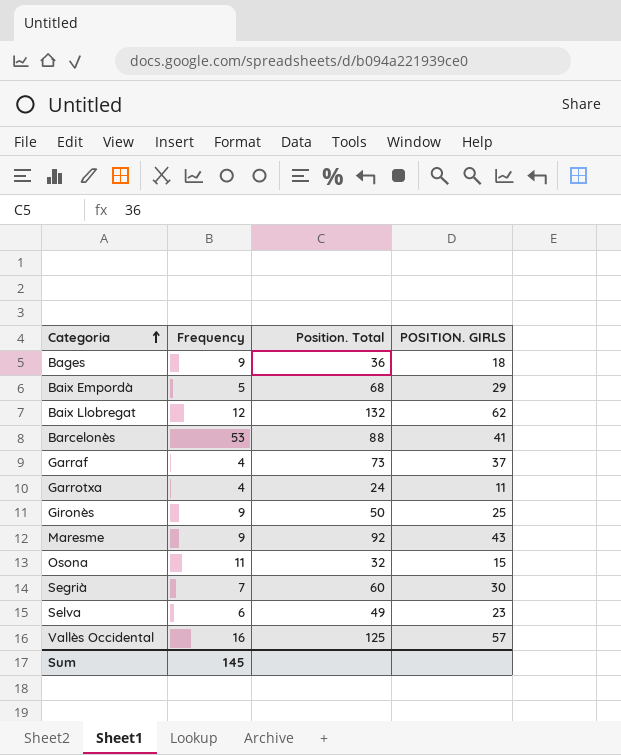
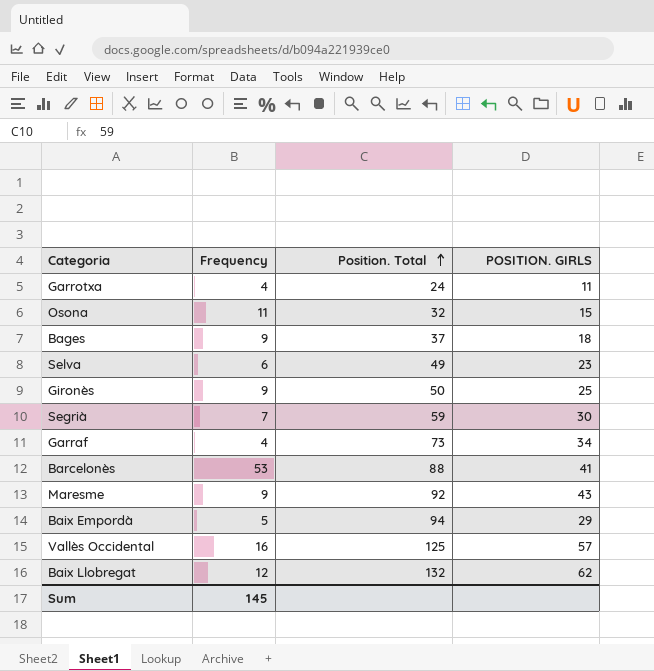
row order: Categoria ascending -> Position. Total ascending
Bages | Position. Total: 36 -> 37
Segrià | Position. Total: 60 -> 59
Garraf | POSITION. GIRLS: 37 -> 34
Baix Empordà | Position. Total: 68 -> 94

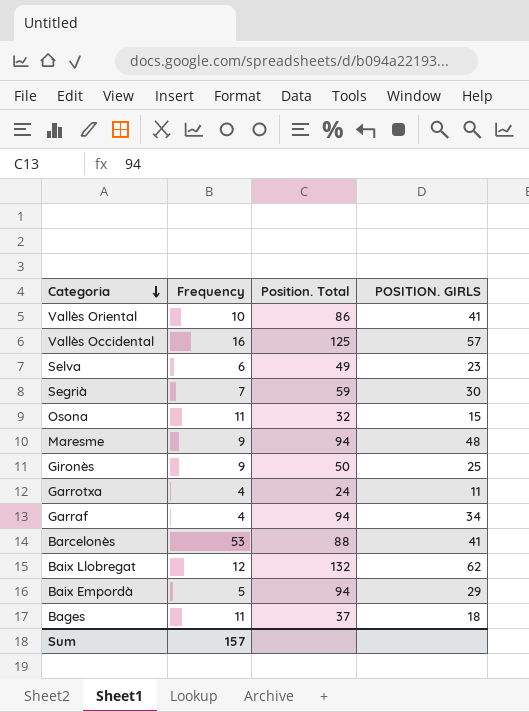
row order: Position. Total ascending -> Categoria descending
row Vallès Oriental: none -> 10 | 86 | 41
Maresme | Position. Total: 92 -> 94
Maresme | POSITION. GIRLS: 43 -> 48
Garraf | Position. Total: 73 -> 94
Bages | Frequency: 9 -> 11
Sum | Frequency: 145 -> 157

